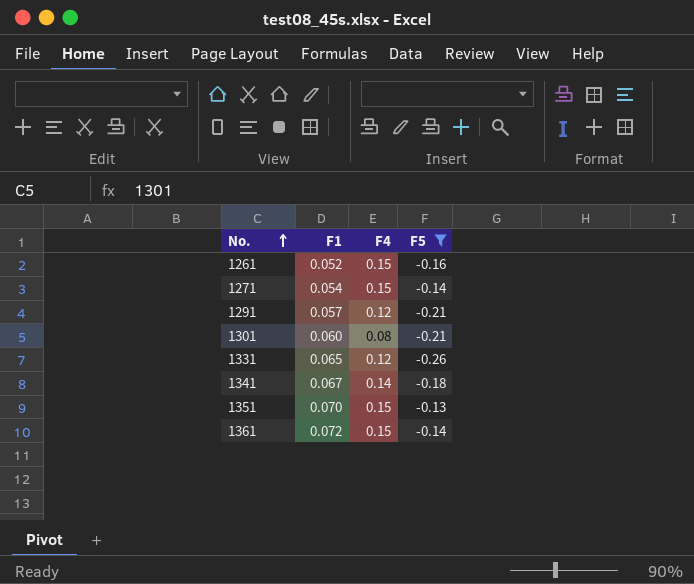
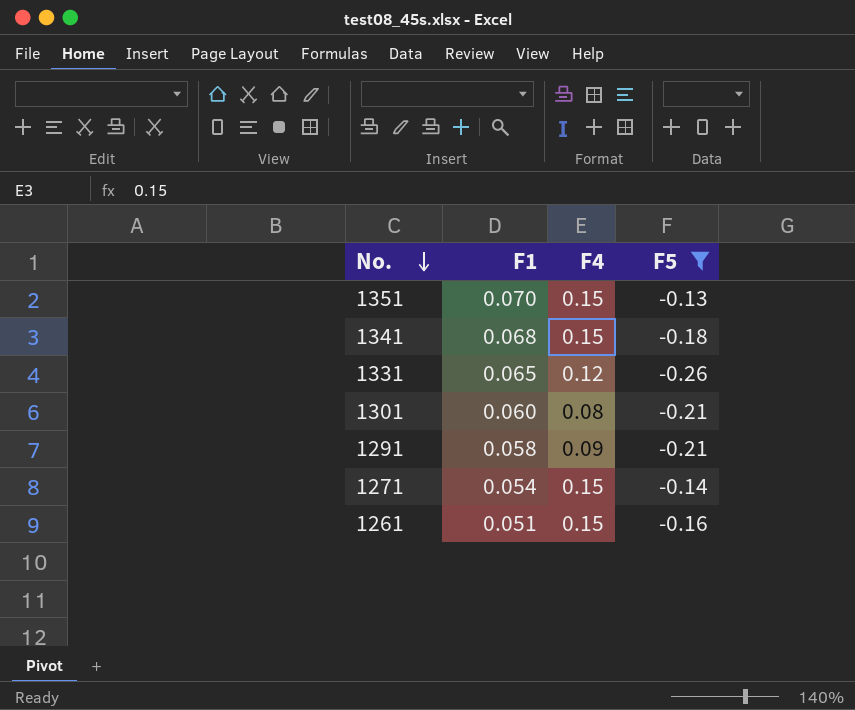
row order: No. ascending -> No. descending
row 1361: 0.072 | 0.15 | -0.14 -> none
1341 | F1: 0.067 -> 0.068
1341 | F4: 0.14 -> 0.15
1291 | F1: 0.057 -> 0.058
1291 | F4: 0.12 -> 0.09
1261 | F1: 0.052 -> 0.051

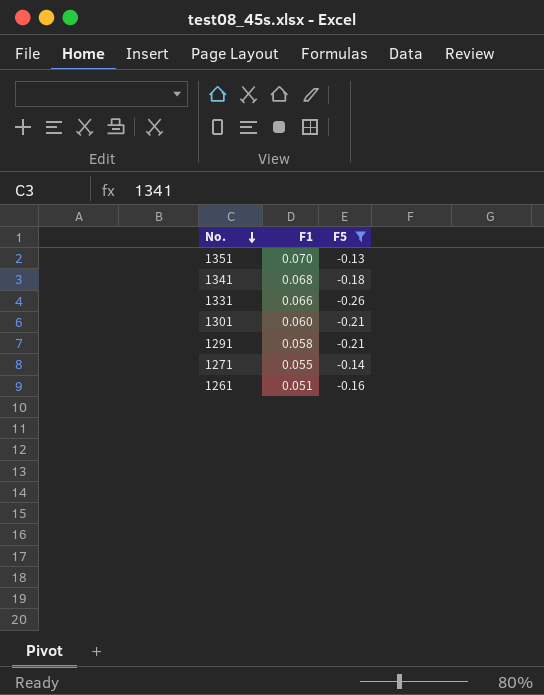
column F4 | position: 3 -> none
1331 | F1: 0.065 -> 0.066
1271 | F1: 0.054 -> 0.055

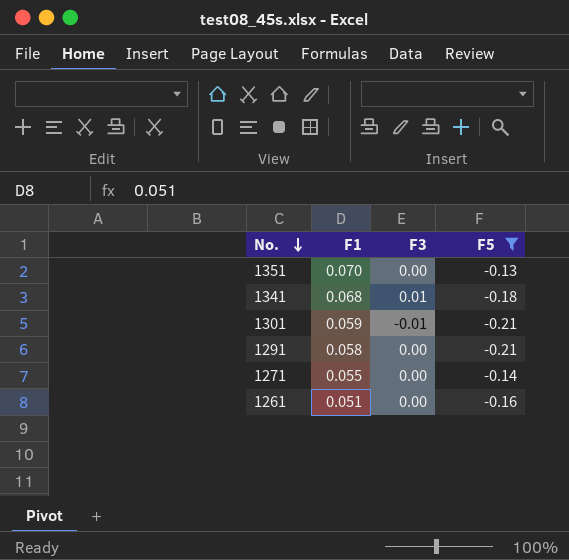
column F3 | position: none -> 3
row 1331: 0.066 | -0.26 -> none
1301 | F1: 0.060 -> 0.059

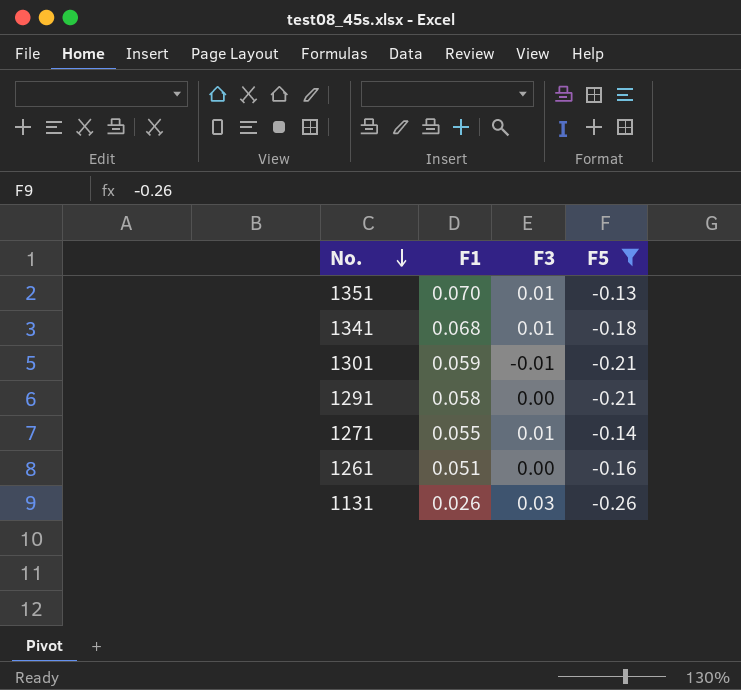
1351 | F3: 0.00 -> 0.01
1271 | F3: 0.00 -> 0.01
row 1131: none -> 0.026 | 0.03 | -0.26

